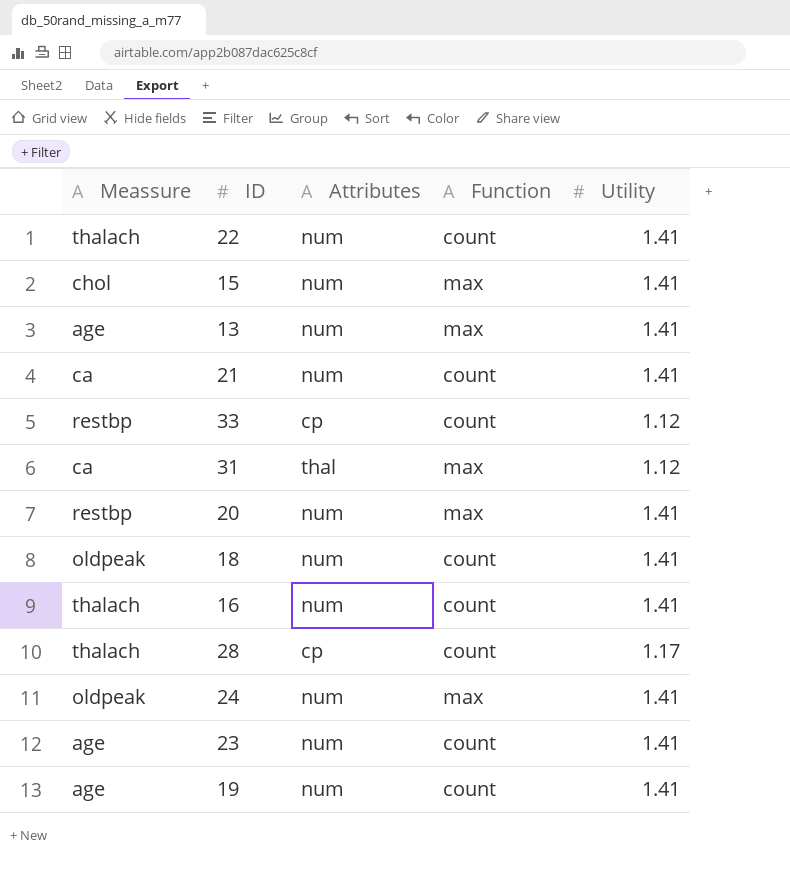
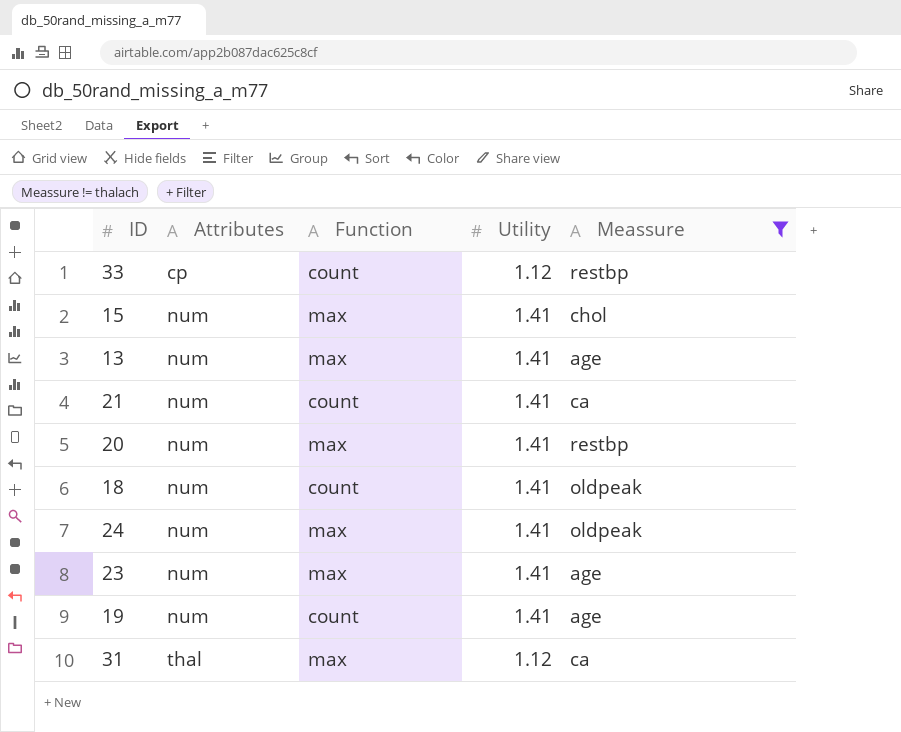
filter: none -> Meassure != thalach
row order: none -> Attributes ascending
column Meassure | position: 1 -> 5
23 | Function: count -> max

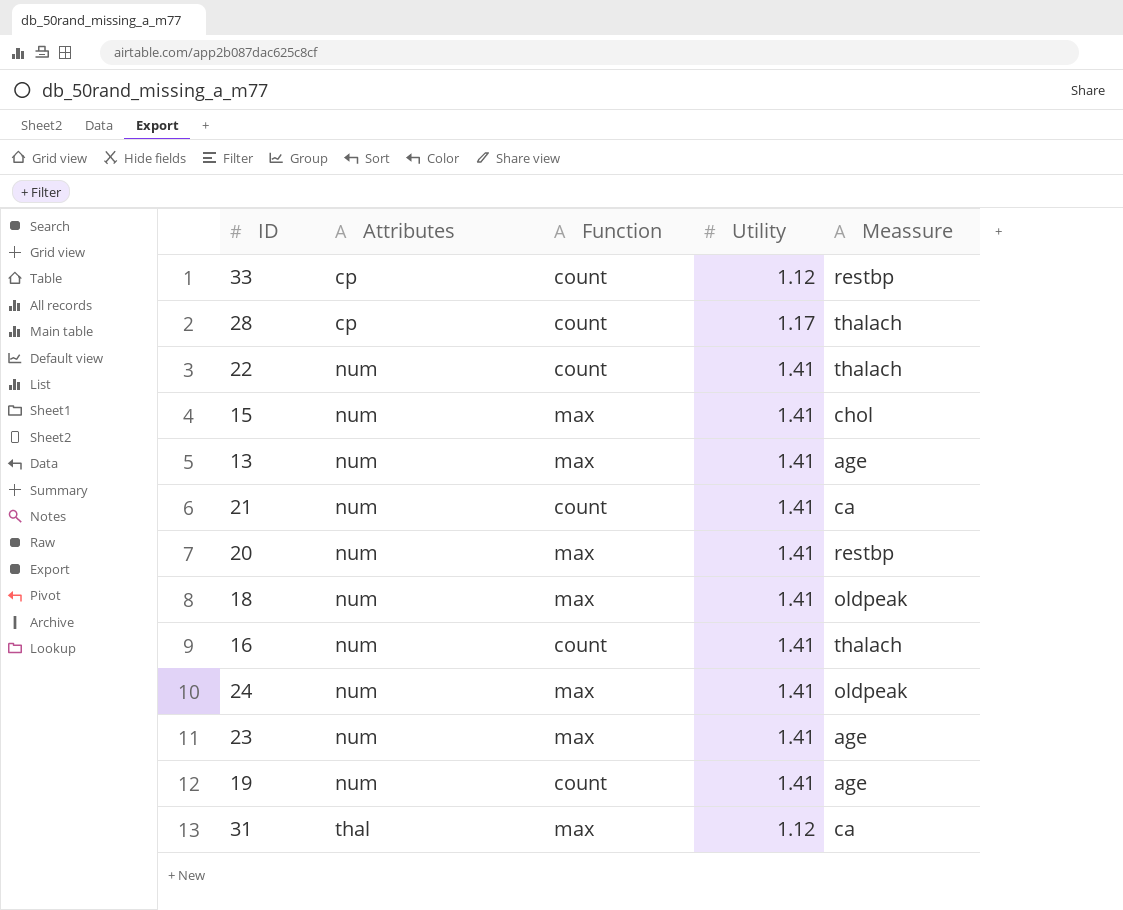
filter: Meassure != thalach -> none
18 | Function: count -> max

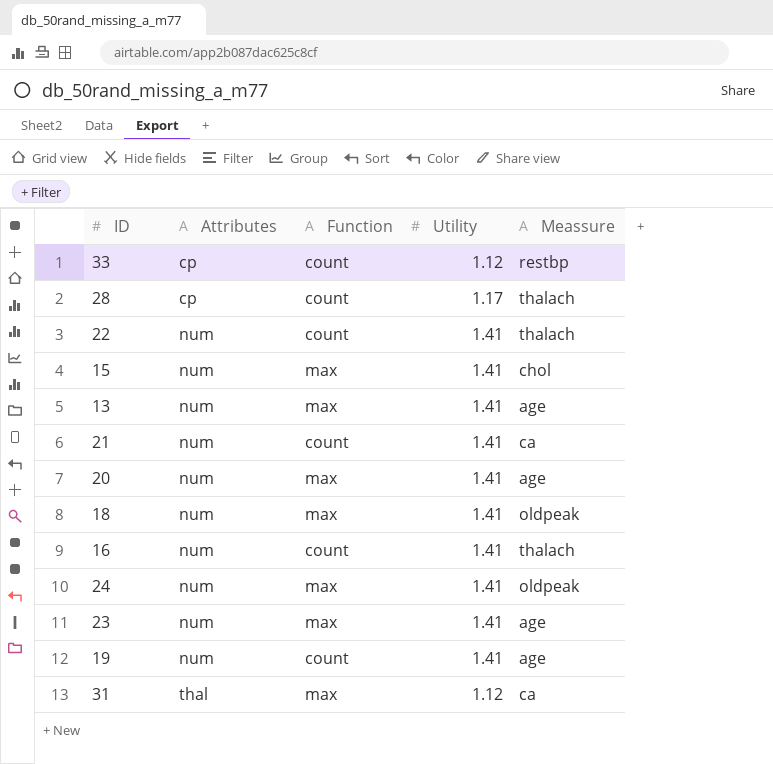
20 | Meassure: restbp -> age

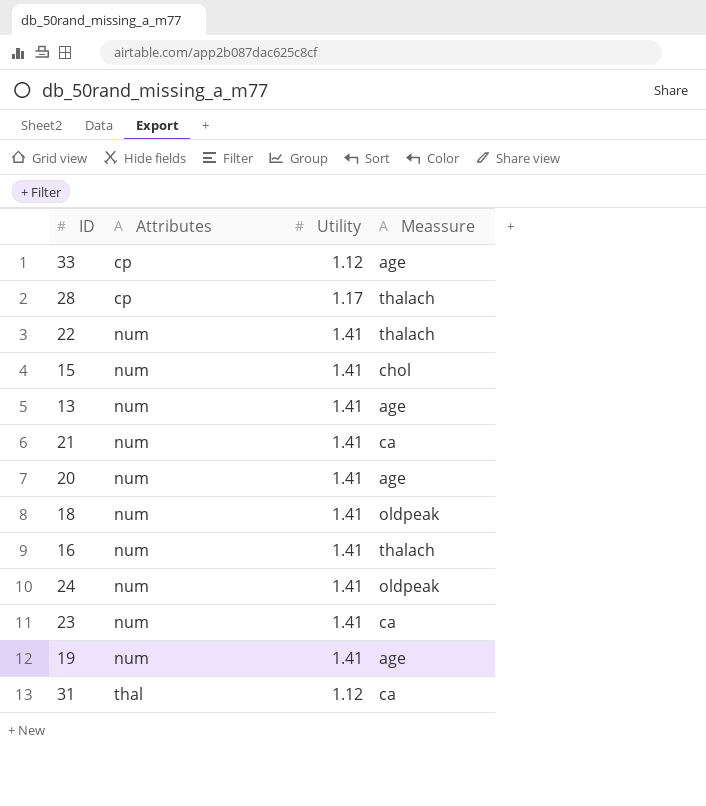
column Function | position: 3 -> none
33 | Meassure: restbp -> age
23 | Meassure: age -> ca

